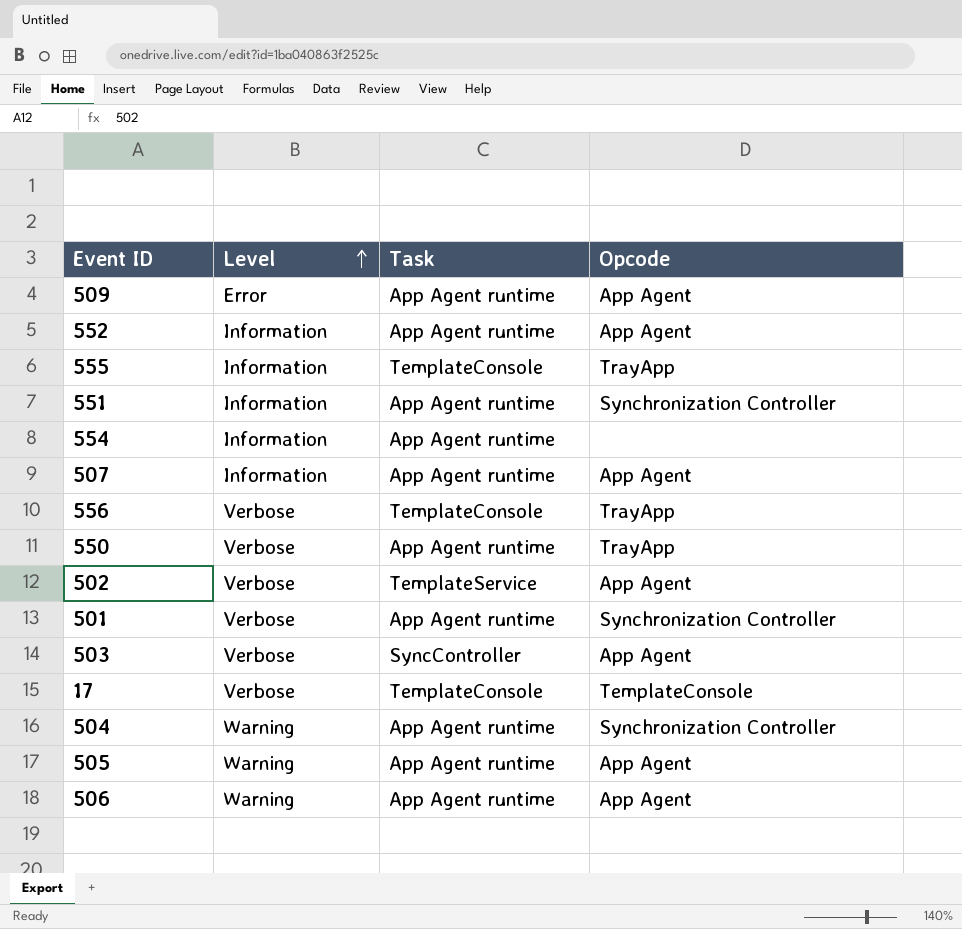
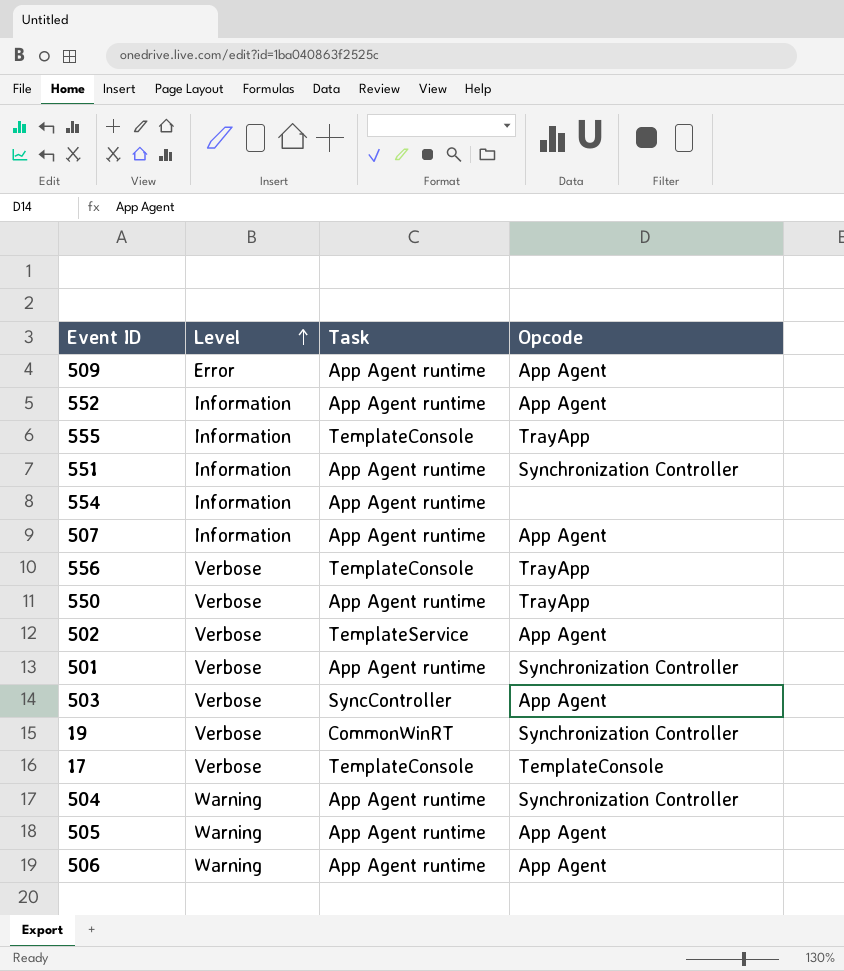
row 19: none -> Verbose | CommonWinRT | Synchronization Controller

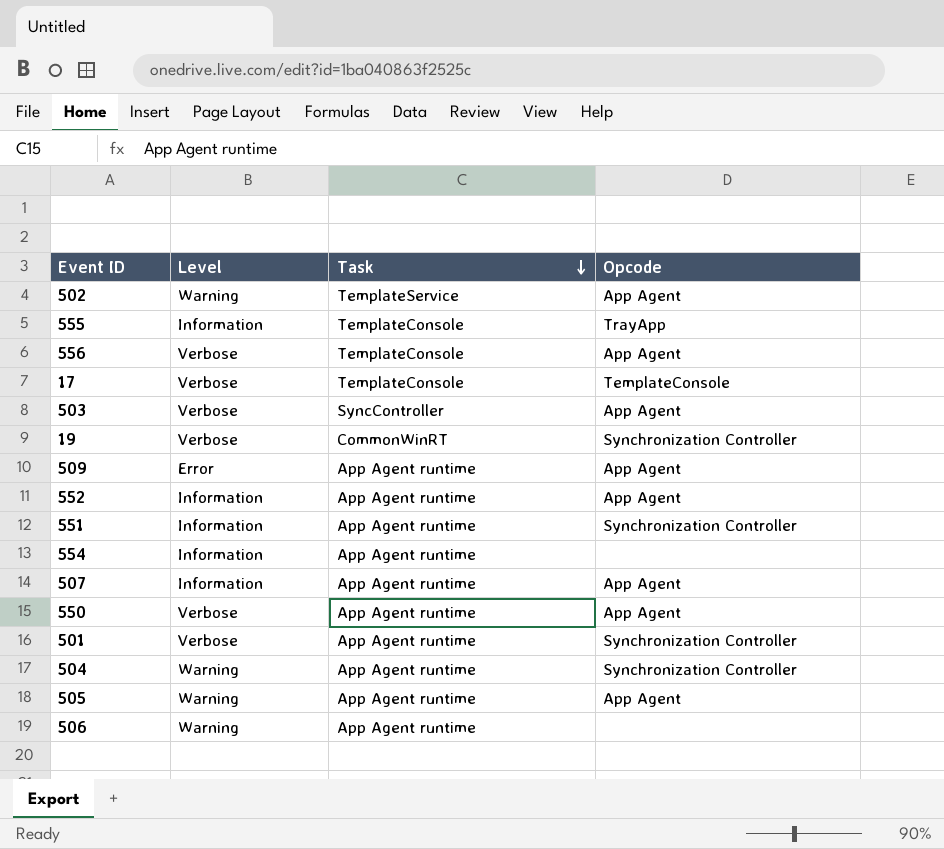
row order: Level ascending -> Task descending
502 | Level: Verbose -> Warning
556 | Opcode: TrayApp -> App Agent
550 | Opcode: TrayApp -> App Agent
506 | Opcode: App Agent -> none

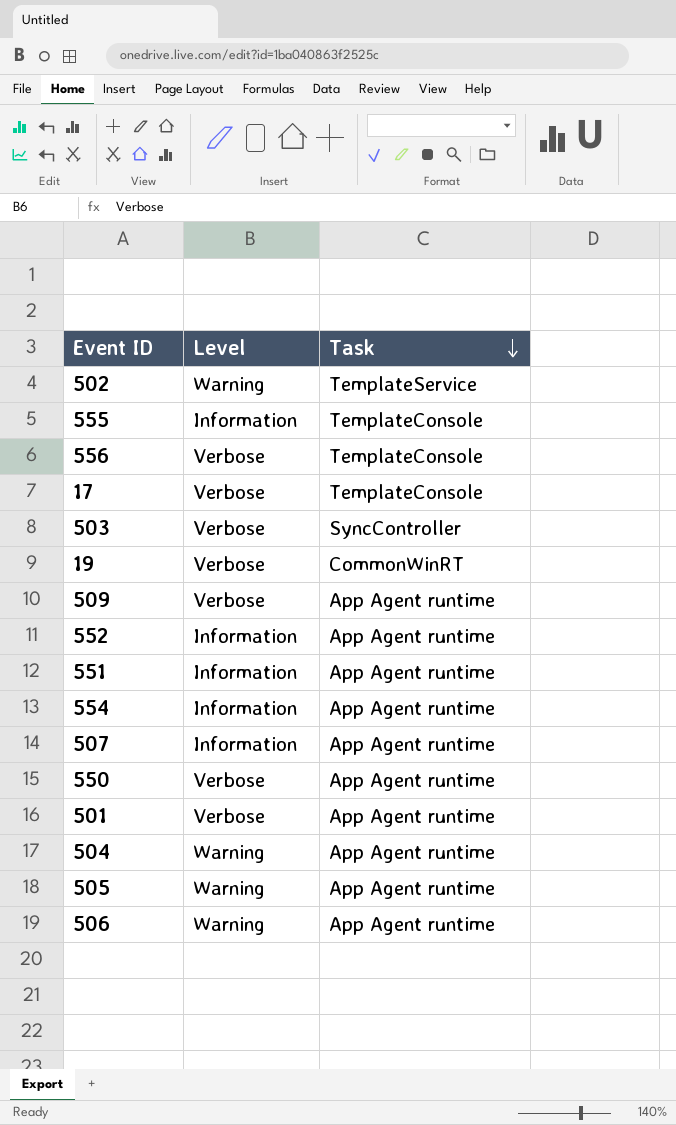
column Opcode | position: 4 -> none
509 | Level: Error -> Verbose

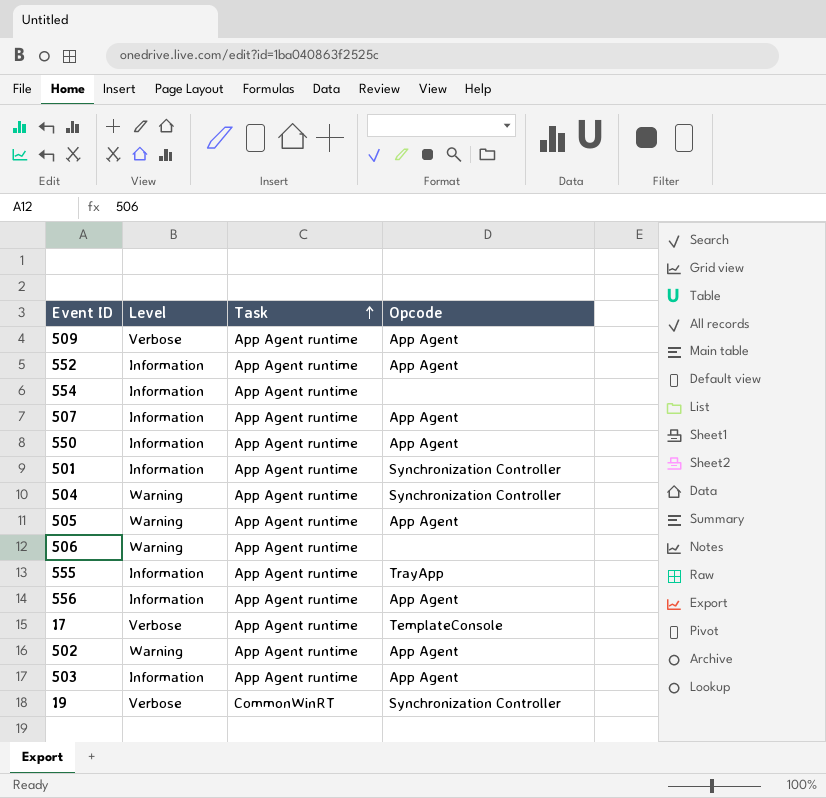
row order: Task descending -> Task ascending
column Opcode | position: none -> 4
row 551: Information | App Agent runtime -> none
550 | Level: Verbose -> Information
501 | Level: Verbose -> Information
555 | Task: TemplateConsole -> App Agent runtime
556 | Level: Verbose -> Information
556 | Task: TemplateConsole -> App Agent runtime
17 | Task: TemplateConsole -> App Agent runtime
502 | Task: TemplateService -> App Agent runtime
503 | Level: Verbose -> Information
503 | Task: SyncController -> App Agent runtime

